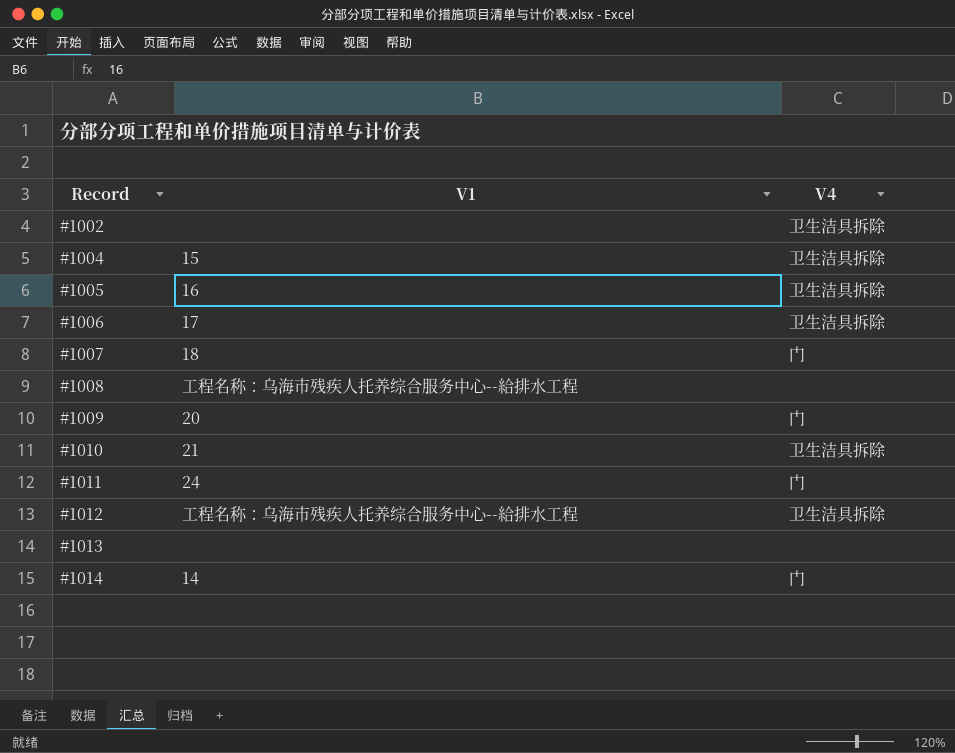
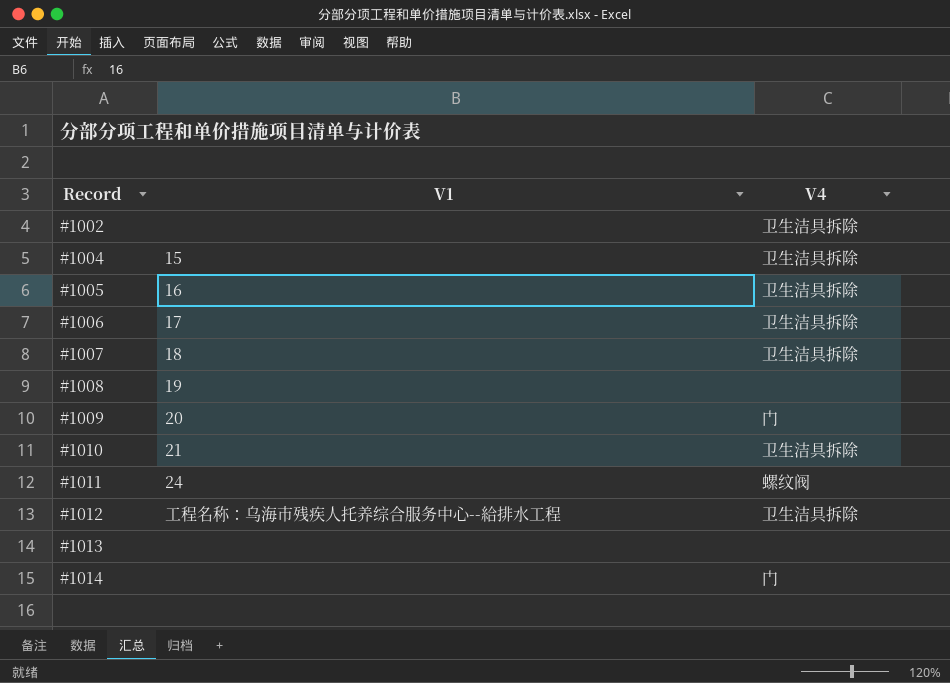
#1007 | V4: 门 -> 卫生洁具拆除
#1008 | V1: 工程名称：乌海市残疾人托养综合服务中心--給排水工程 -> 19
#1011 | V4: 门 -> 螺纹阀
#1014 | V1: 14 -> none

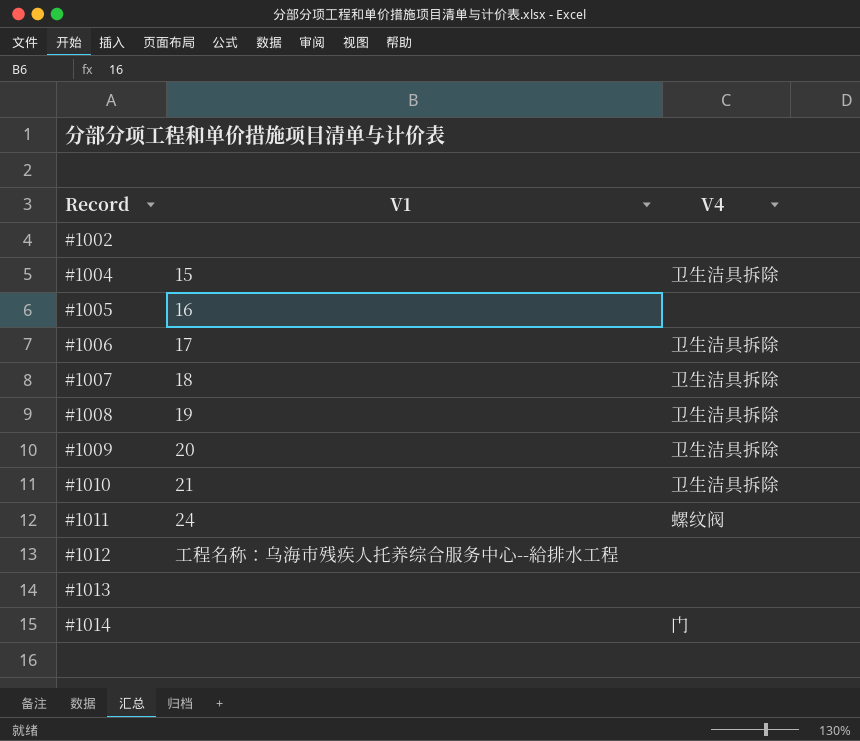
#1002 | V4: 卫生洁具拆除 -> none
#1005 | V4: 卫生洁具拆除 -> none
#1008 | V4: none -> 卫生洁具拆除
#1009 | V4: 门 -> 卫生洁具拆除
#1012 | V4: 卫生洁具拆除 -> none

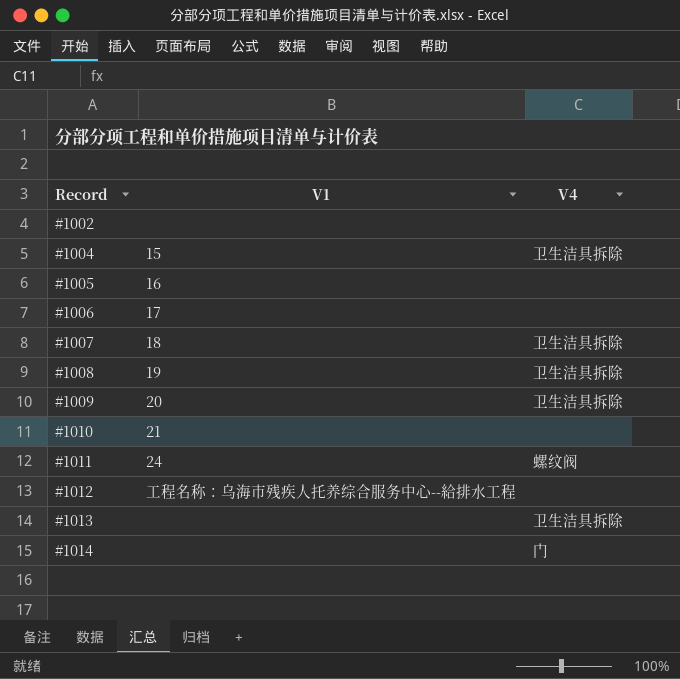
#1006 | V4: 卫生洁具拆除 -> none
#1010 | V4: 卫生洁具拆除 -> none
#1013 | V4: none -> 卫生洁具拆除

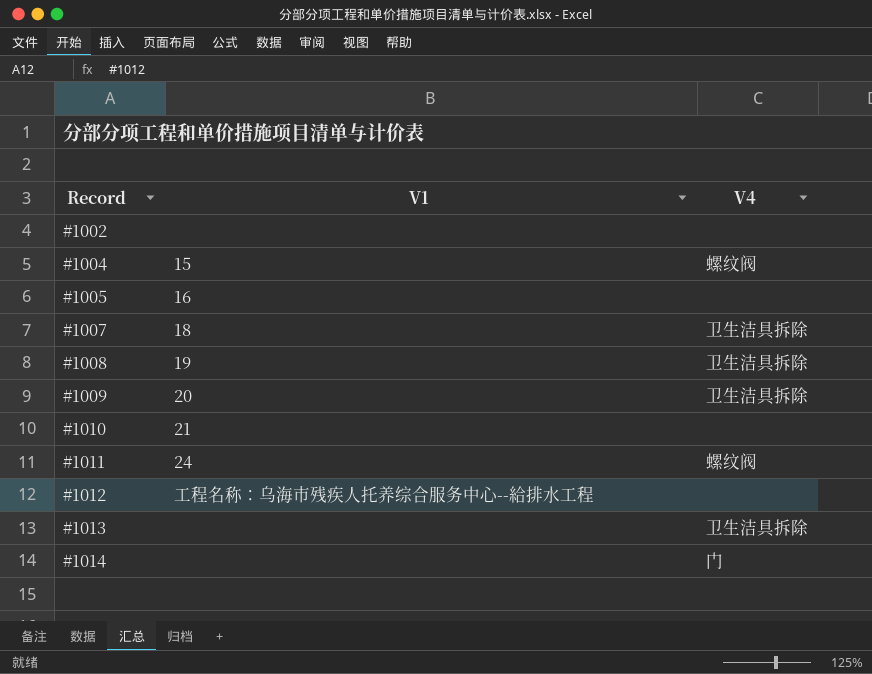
row #1006: 17 | none -> none
#1004 | V4: 卫生洁具拆除 -> 螺纹阀

